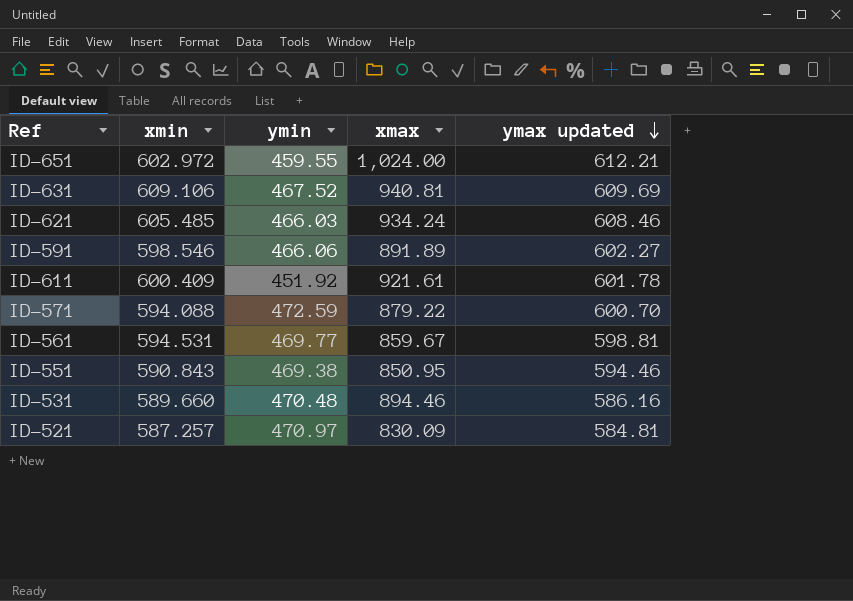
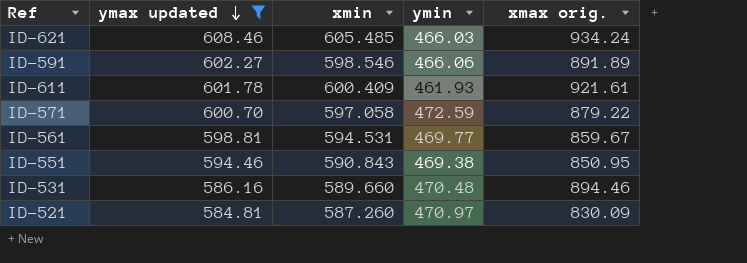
filter: none -> ymax updated <= 608.46
column ymax updated | position: 5 -> 2
column name: xmax -> xmax orig.
ID-611 | ymin: 451.92 -> 461.93
ID-571 | xmin: 594.088 -> 597.058
ID-521 | xmin: 587.257 -> 587.260

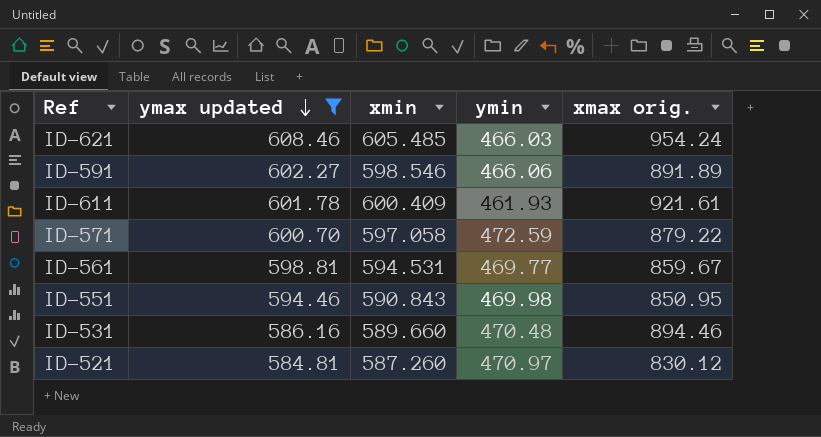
ID-621 | xmax orig.: 934.24 -> 954.24
ID-551 | ymin: 469.38 -> 469.98
ID-521 | xmax orig.: 830.09 -> 830.12

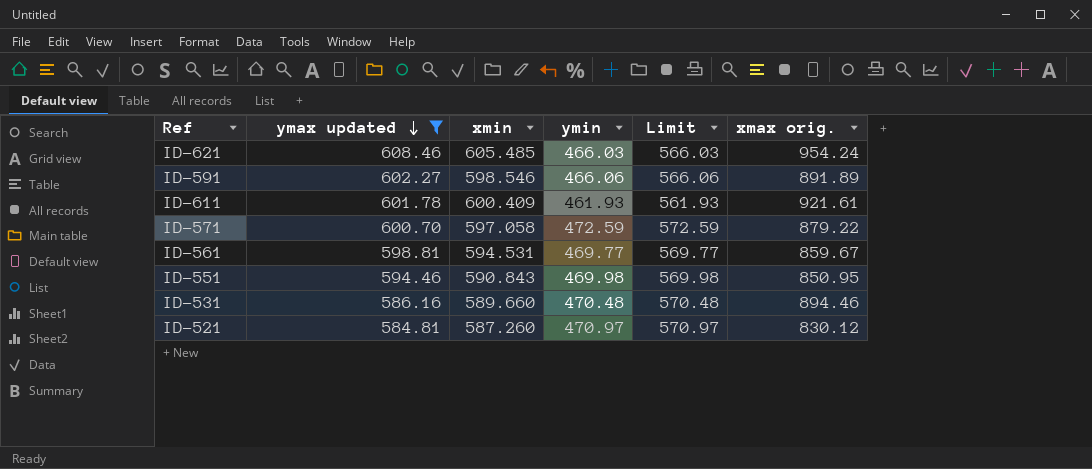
column Limit | formula: none -> [ymin] + 100

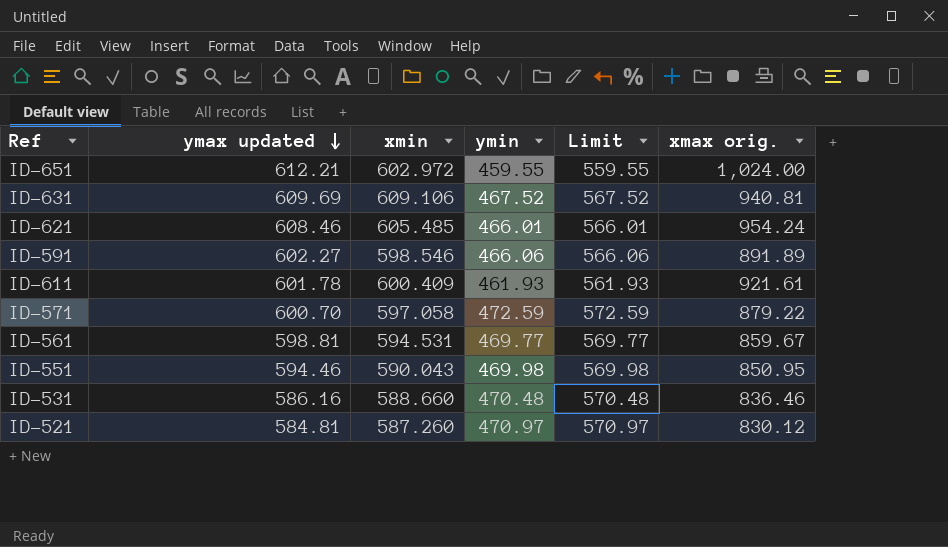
filter: ymax updated <= 608.46 -> none
ID-621 | ymin: 466.03 -> 466.01
ID-621 | Limit: 566.03 -> 566.01
ID-551 | xmin: 590.843 -> 590.043
ID-531 | xmin: 589.660 -> 588.660
ID-531 | xmax orig.: 894.46 -> 836.46

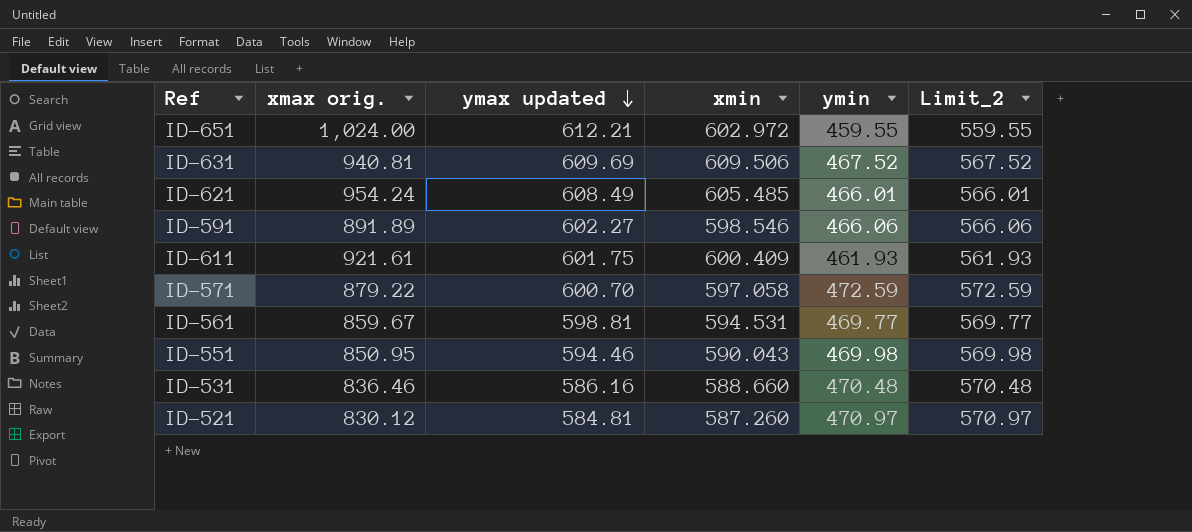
column xmax orig. | position: 6 -> 2
column name: Limit -> Limit_2
ID-631 | xmin: 609.106 -> 609.506
ID-621 | ymax updated: 608.46 -> 608.49
ID-611 | ymax updated: 601.78 -> 601.75

